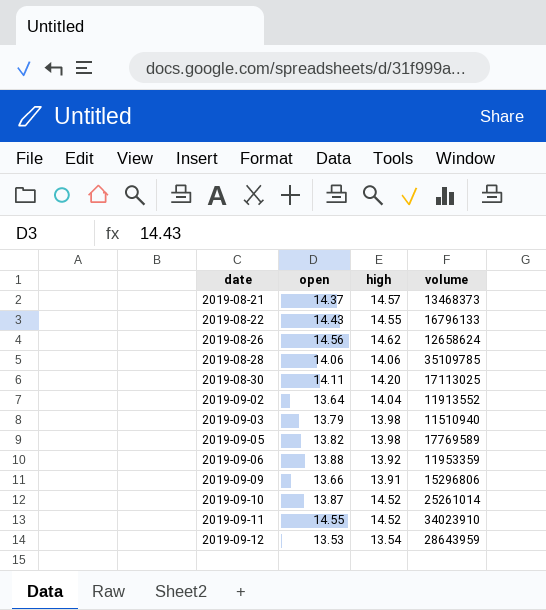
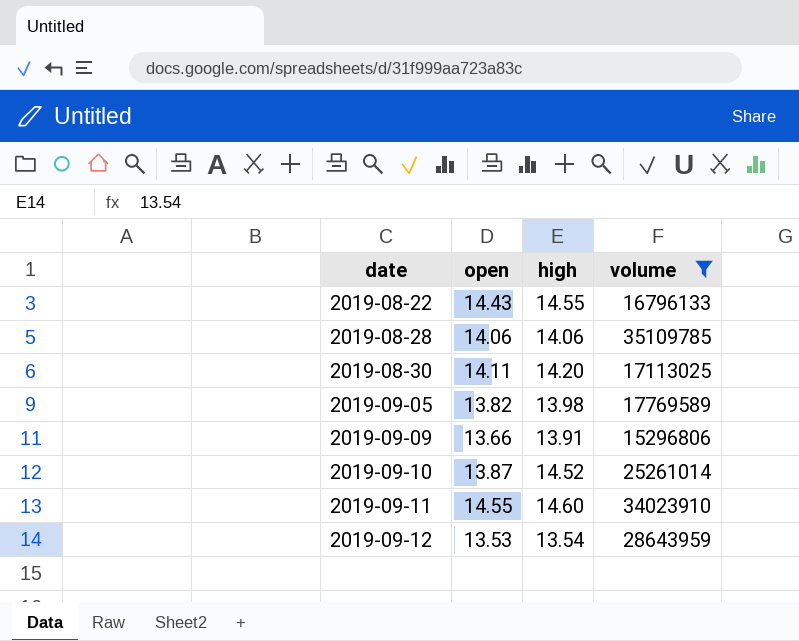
filter: none -> volume >= 15296806
2019-09-11 | high: 14.52 -> 14.60

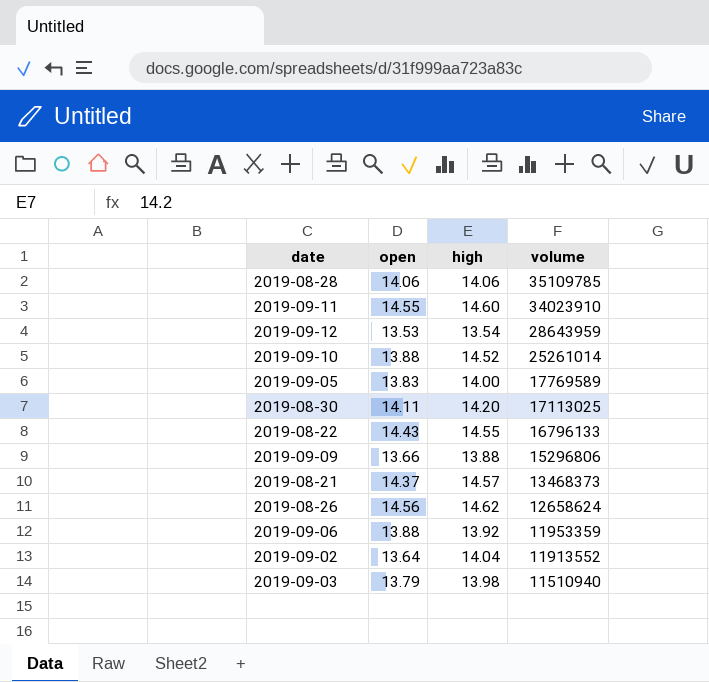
filter: volume >= 15296806 -> none
row order: date ascending -> volume descending
2019-09-10 | open: 13.87 -> 13.88
2019-09-05 | open: 13.82 -> 13.83
2019-09-05 | high: 13.98 -> 14.00
2019-09-09 | high: 13.91 -> 13.88

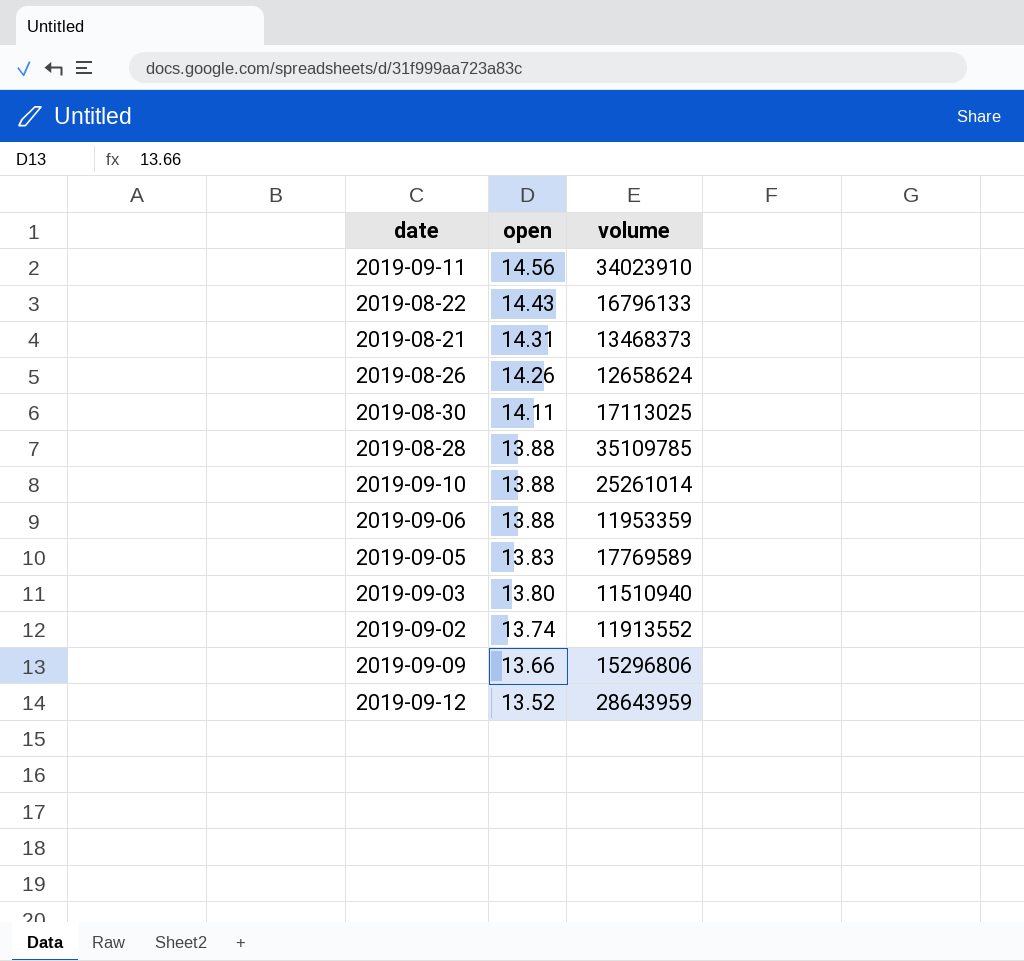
row order: volume descending -> open descending
column high | position: 3 -> none
2019-09-11 | open: 14.55 -> 14.56
2019-08-21 | open: 14.37 -> 14.31
2019-08-26 | open: 14.56 -> 14.26
2019-08-28 | open: 14.06 -> 13.88
2019-09-03 | open: 13.79 -> 13.80
2019-09-02 | open: 13.64 -> 13.74
2019-09-12 | open: 13.53 -> 13.52

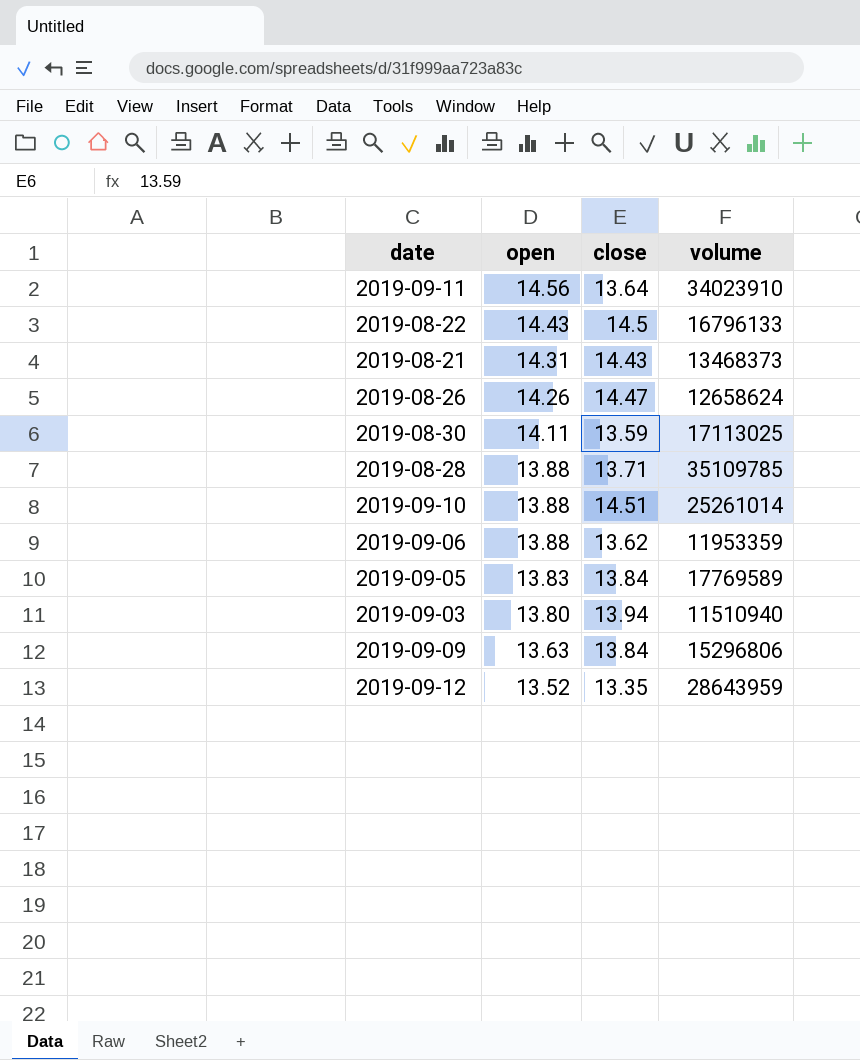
column close | position: none -> 3
row 2019-09-02: 13.74 | 11913552 -> none
2019-09-09 | open: 13.66 -> 13.63

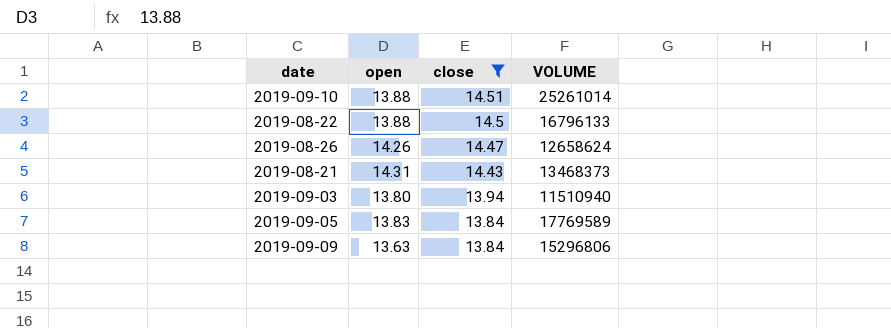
filter: none -> close >= 13.84
row order: open descending -> close descending
column name: volume -> VOLUME
2019-08-22 | open: 14.43 -> 13.88

